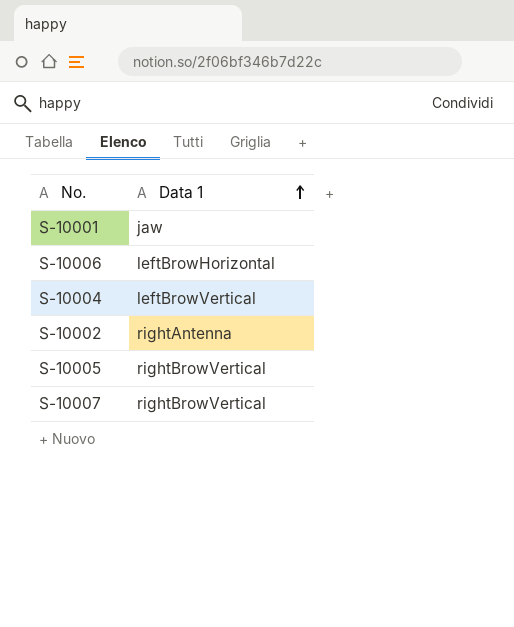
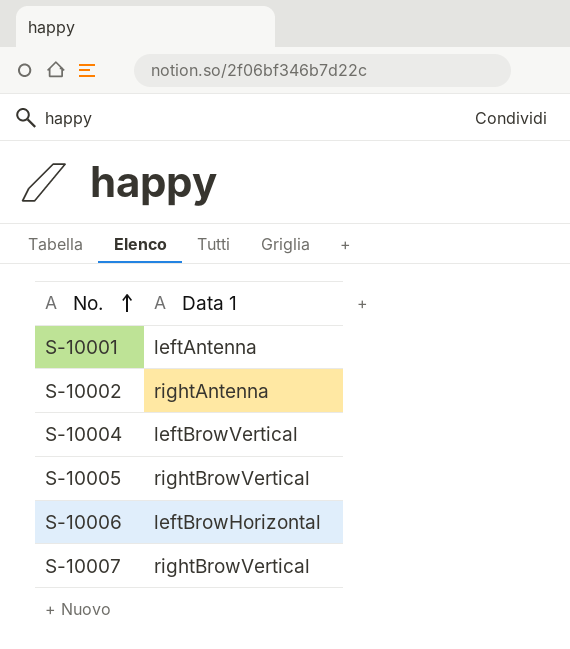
row order: Data 1 ascending -> No. ascending
S-10001 | Data 1: jaw -> leftAntenna

